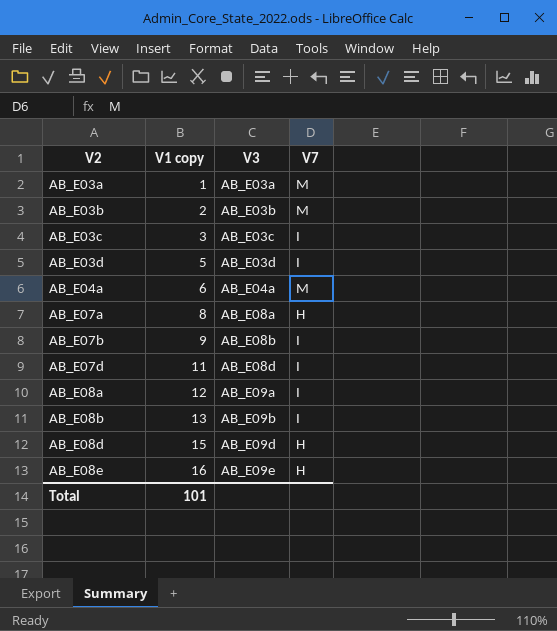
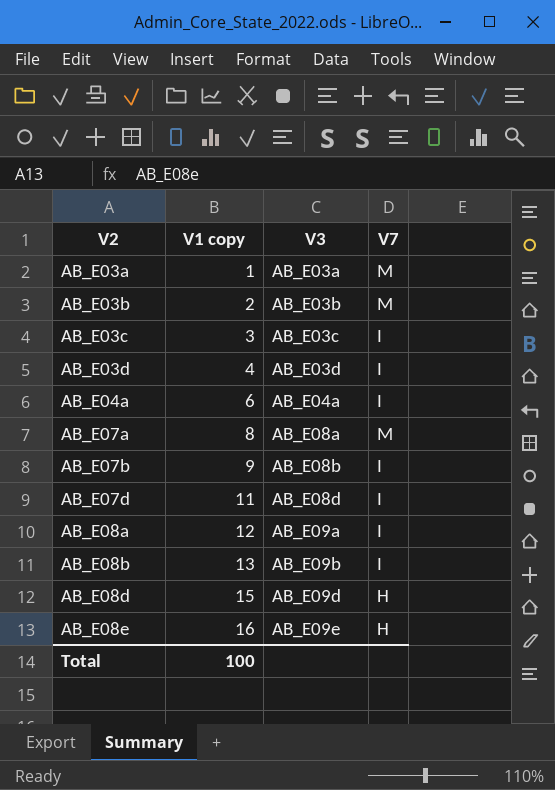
AB_E03d | V1 copy: 5 -> 4
AB_E04a | V7: M -> I
AB_E07a | V7: H -> M
Total | V1 copy: 101 -> 100

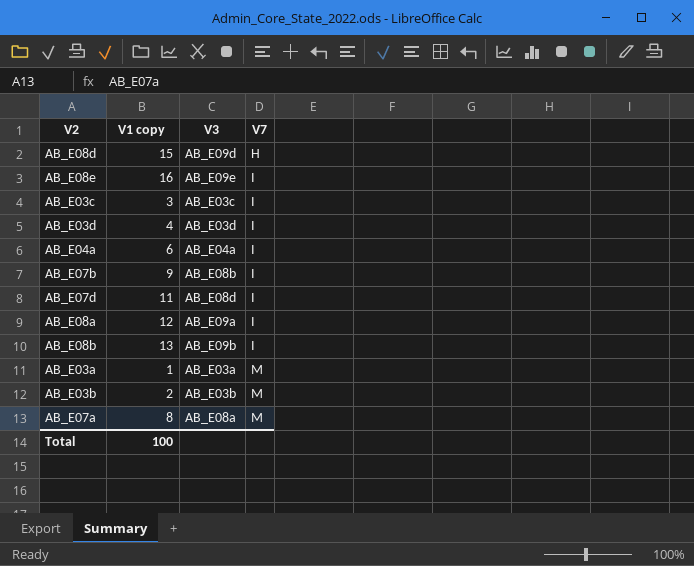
row order: V2 ascending -> V7 ascending
AB_E08e | V7: H -> I

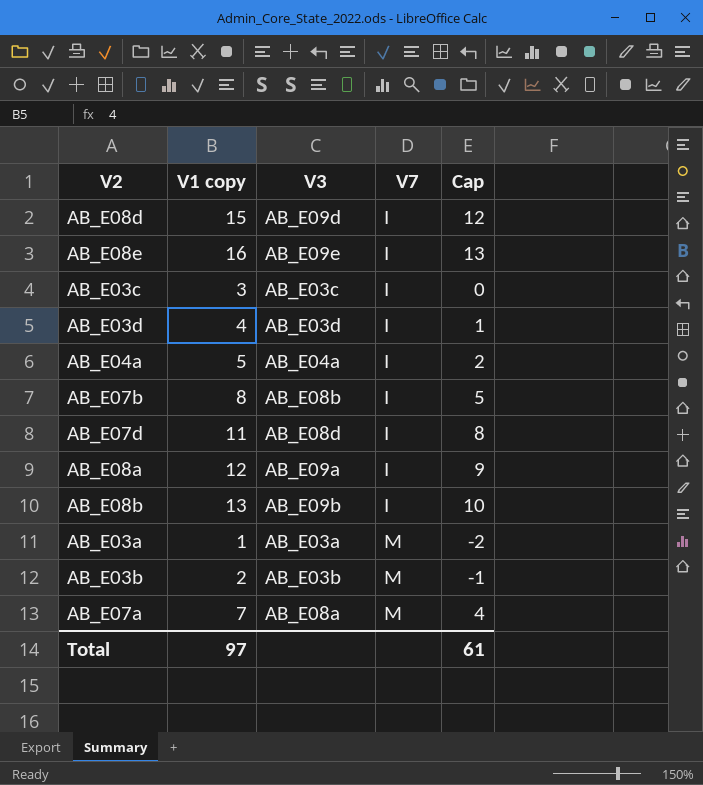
column Cap | formula: none -> [V1 copy] - 3
AB_E08d | V7: H -> I
AB_E04a | V1 copy: 6 -> 5
AB_E07b | V1 copy: 9 -> 8
AB_E07a | V1 copy: 8 -> 7
Total | V1 copy: 100 -> 97

